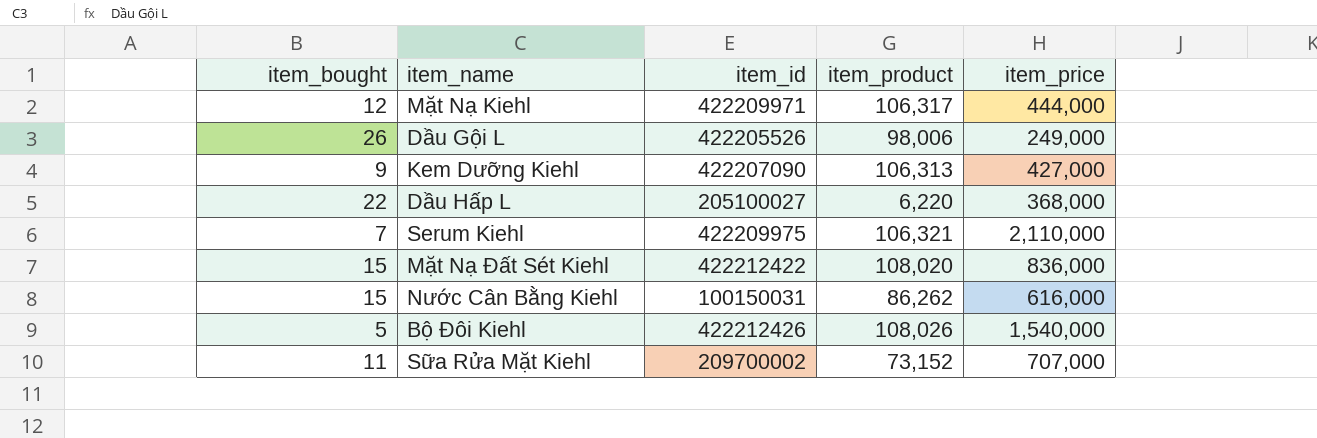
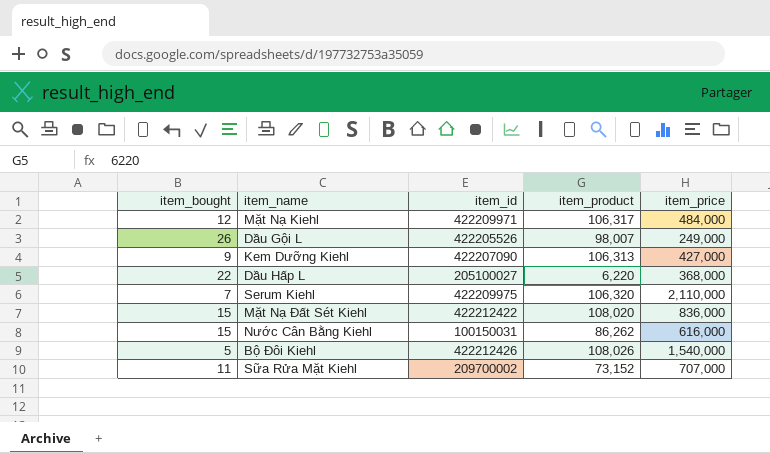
Mặt Nạ Kiehl | item_price: 444,000 -> 484,000
Dầu Gội L | item_product: 98,006 -> 98,007
Serum Kiehl | item_product: 106,321 -> 106,320

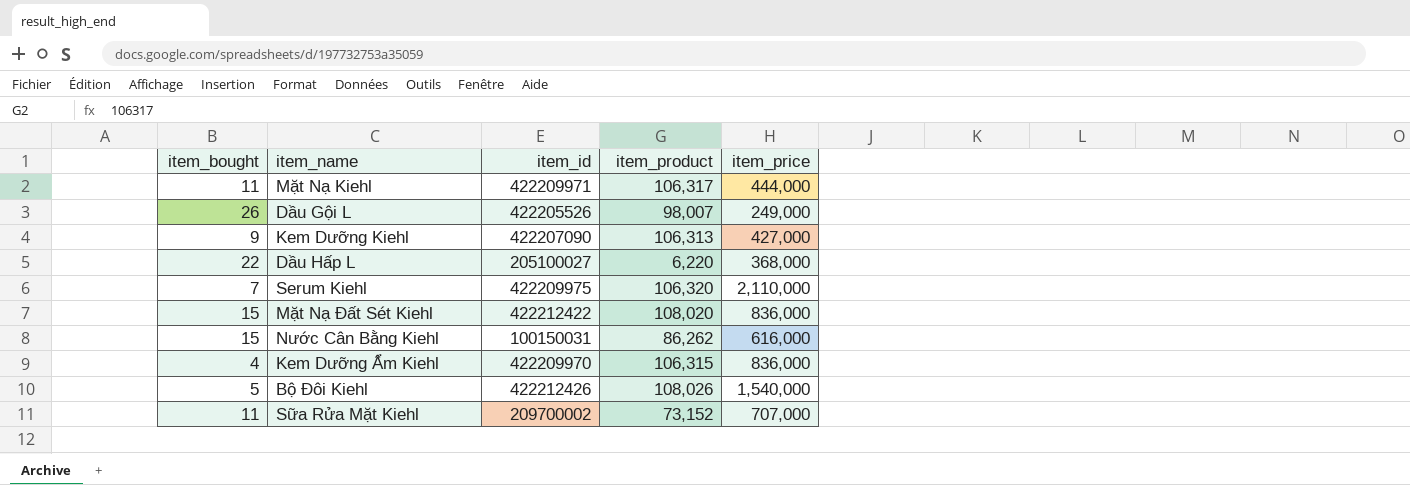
Mặt Nạ Kiehl | item_bought: 12 -> 11
Mặt Nạ Kiehl | item_price: 484,000 -> 444,000
row Kem Dưỡng Ẩm Kiehl: none -> 4 | 422209970 | 106,315 | 836,000

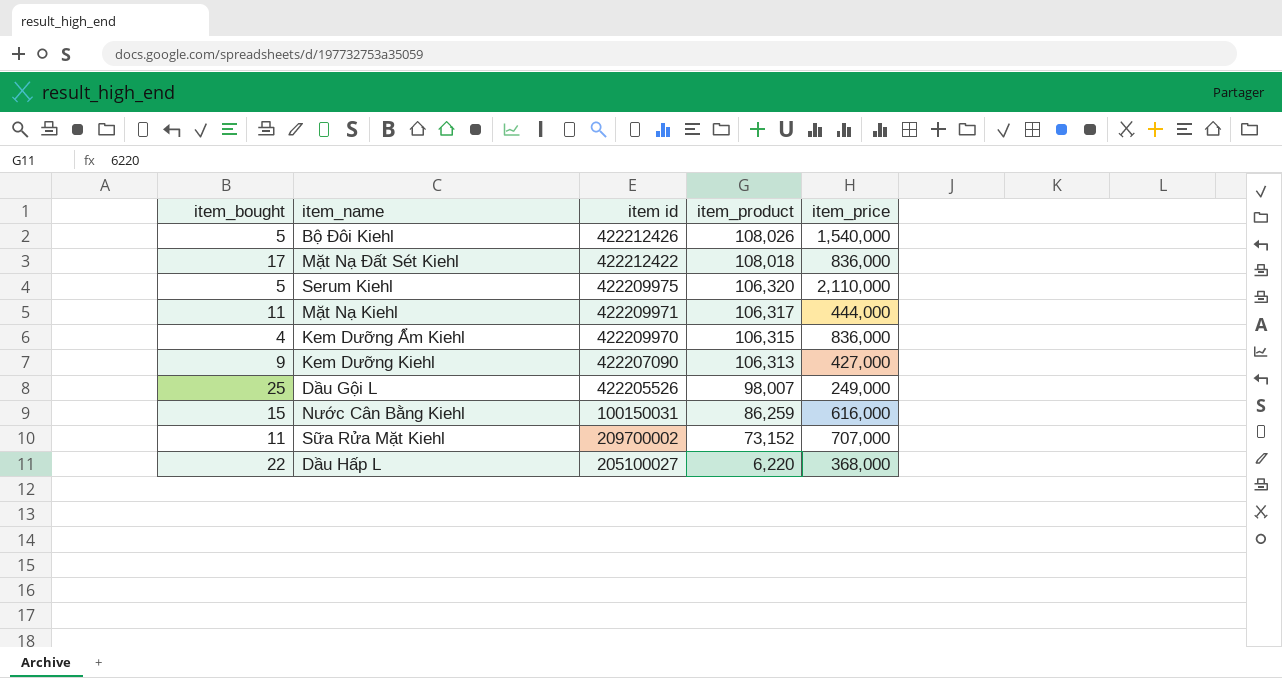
row order: none -> item_product descending
column name: item_id -> item id
Mặt Nạ Đất Sét Kiehl | item_bought: 15 -> 17
Mặt Nạ Đất Sét Kiehl | item_product: 108,020 -> 108,018
Serum Kiehl | item_bought: 7 -> 5
Dầu Gội L | item_bought: 26 -> 25
Nước Cân Bằng Kiehl | item_product: 86,262 -> 86,259

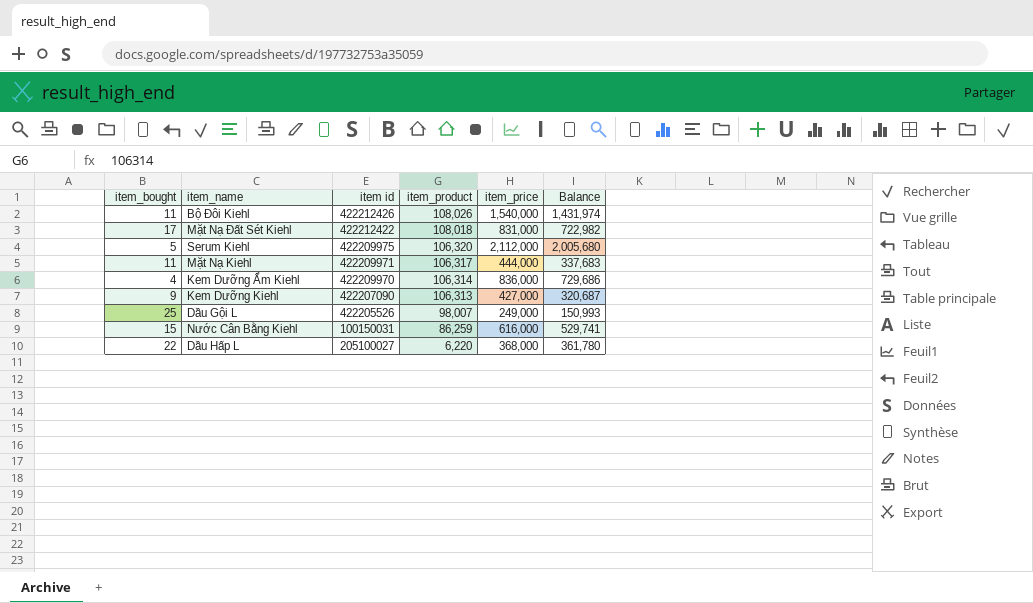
column Balance | formula: none -> [item_price] - [item_product]
row Sữa Rửa Mặt Kiehl: 11 | 209700002 | 73,152 | 707,000 -> none
Bộ Đôi Kiehl | item_bought: 5 -> 11
Mặt Nạ Đất Sét Kiehl | item_price: 836,000 -> 831,000
Serum Kiehl | item_price: 2,110,000 -> 2,112,000
Kem Dưỡng Ẩm Kiehl | item_product: 106,315 -> 106,314

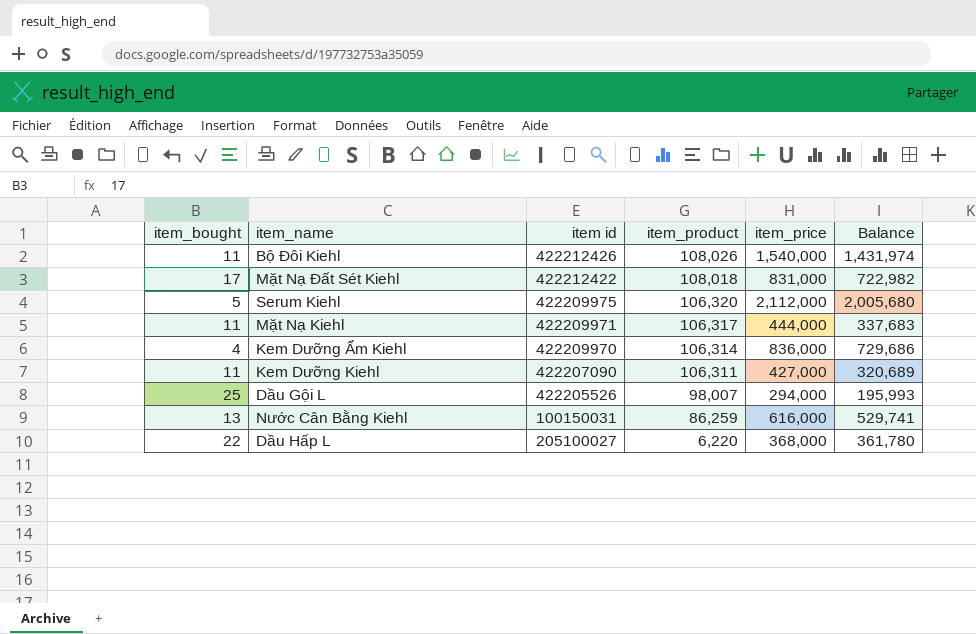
Kem Dưỡng Kiehl | item_bought: 9 -> 11
Kem Dưỡng Kiehl | item_product: 106,313 -> 106,311
Kem Dưỡng Kiehl | Balance: 320,687 -> 320,689
Dầu Gội L | item_price: 249,000 -> 294,000
Dầu Gội L | Balance: 150,993 -> 195,993
Nước Cân Bằng Kiehl | item_bought: 15 -> 13

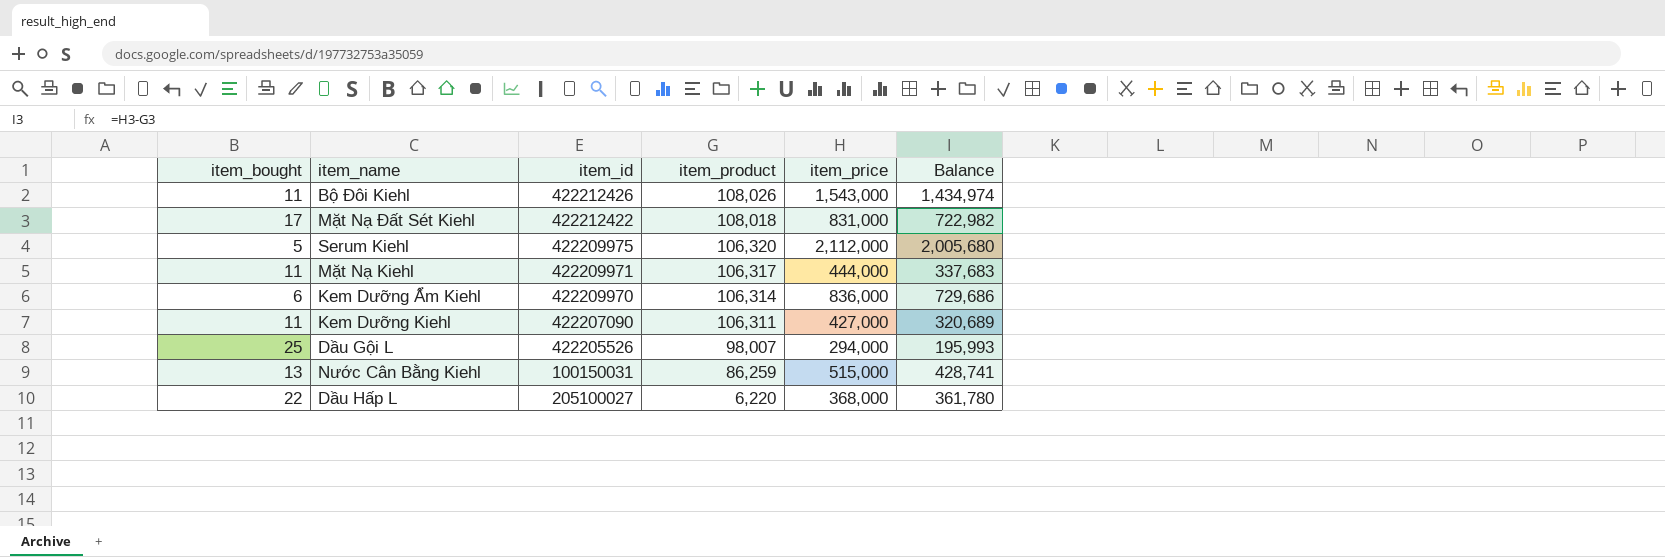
column name: item id -> item_id
Bộ Đôi Kiehl | item_price: 1,540,000 -> 1,543,000
Bộ Đôi Kiehl | Balance: 1,431,974 -> 1,434,974
Kem Dưỡng Ẩm Kiehl | item_bought: 4 -> 6
Nước Cân Bằng Kiehl | item_price: 616,000 -> 515,000
Nước Cân Bằng Kiehl | Balance: 529,741 -> 428,741

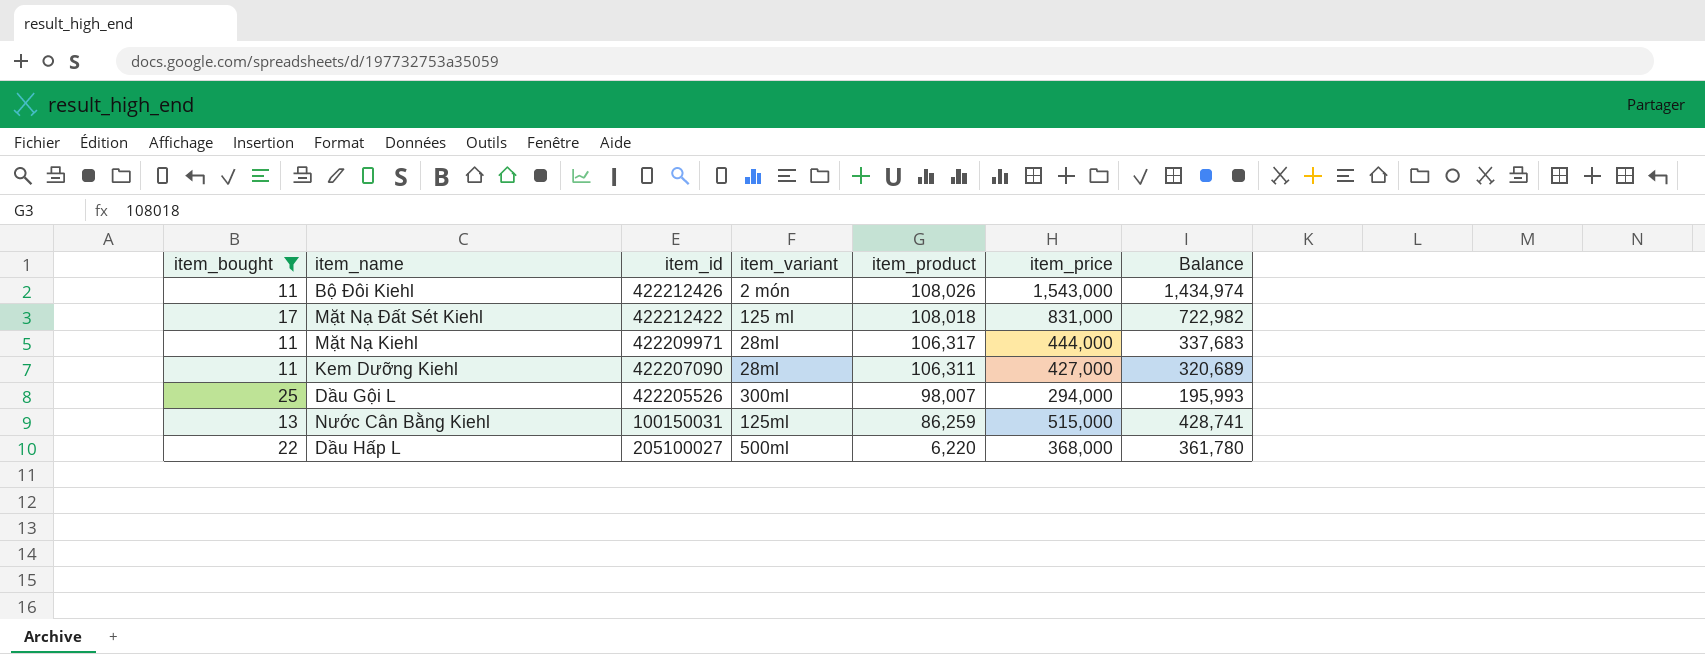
filter: none -> item_bought >= 11
column item_variant | position: none -> 4

